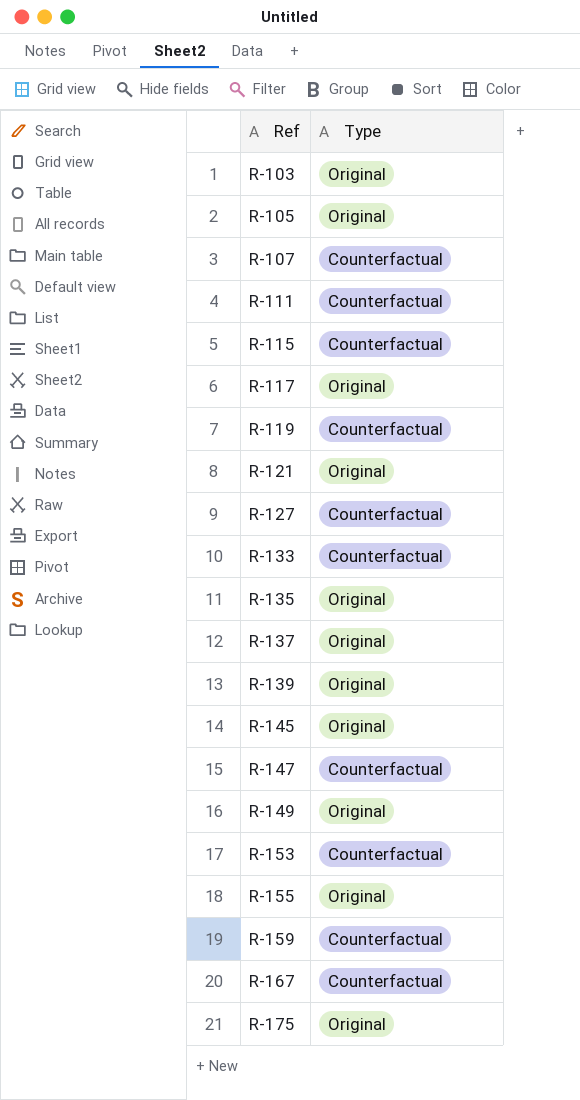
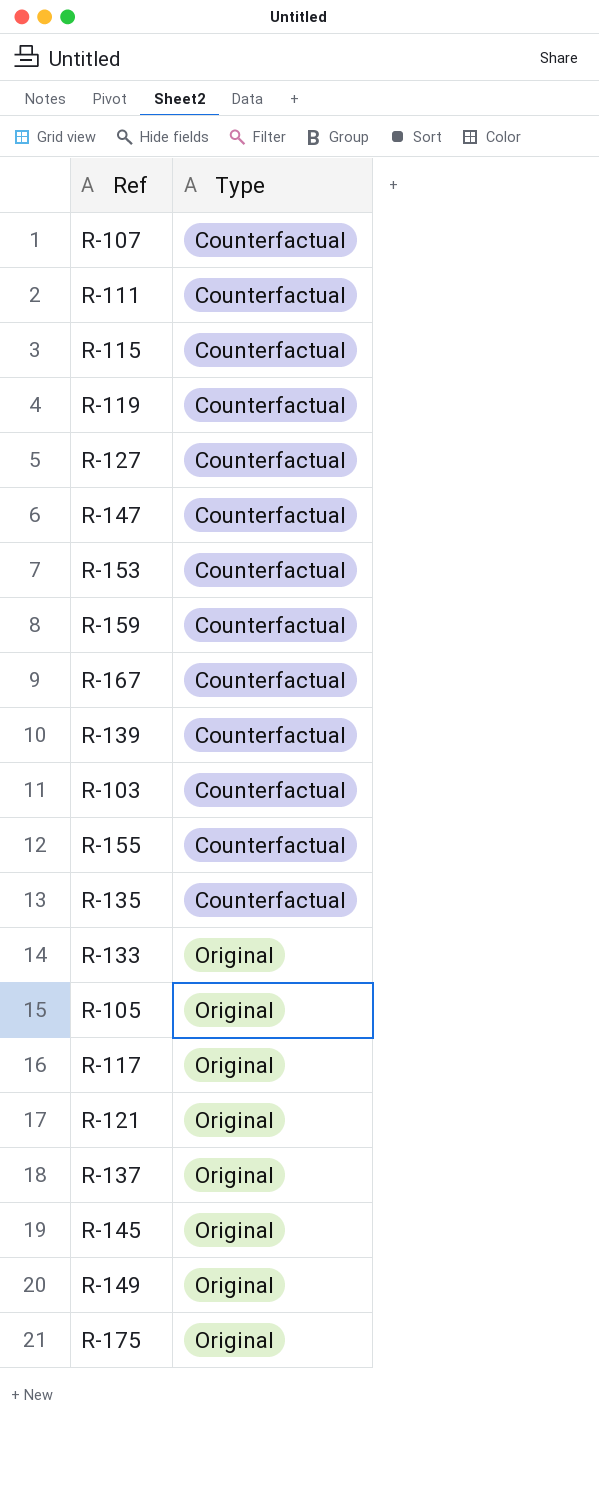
row order: Ref ascending -> Type ascending
R-139 | Type: Original -> Counterfactual
R-103 | Type: Original -> Counterfactual
R-155 | Type: Original -> Counterfactual
R-135 | Type: Original -> Counterfactual
R-133 | Type: Counterfactual -> Original

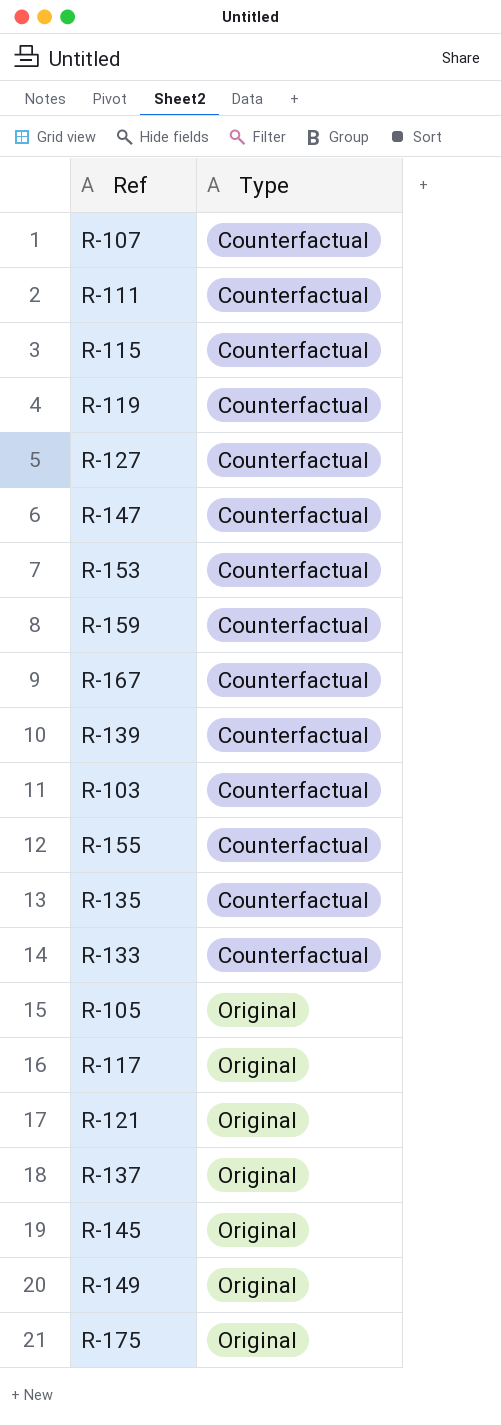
R-133 | Type: Original -> Counterfactual

